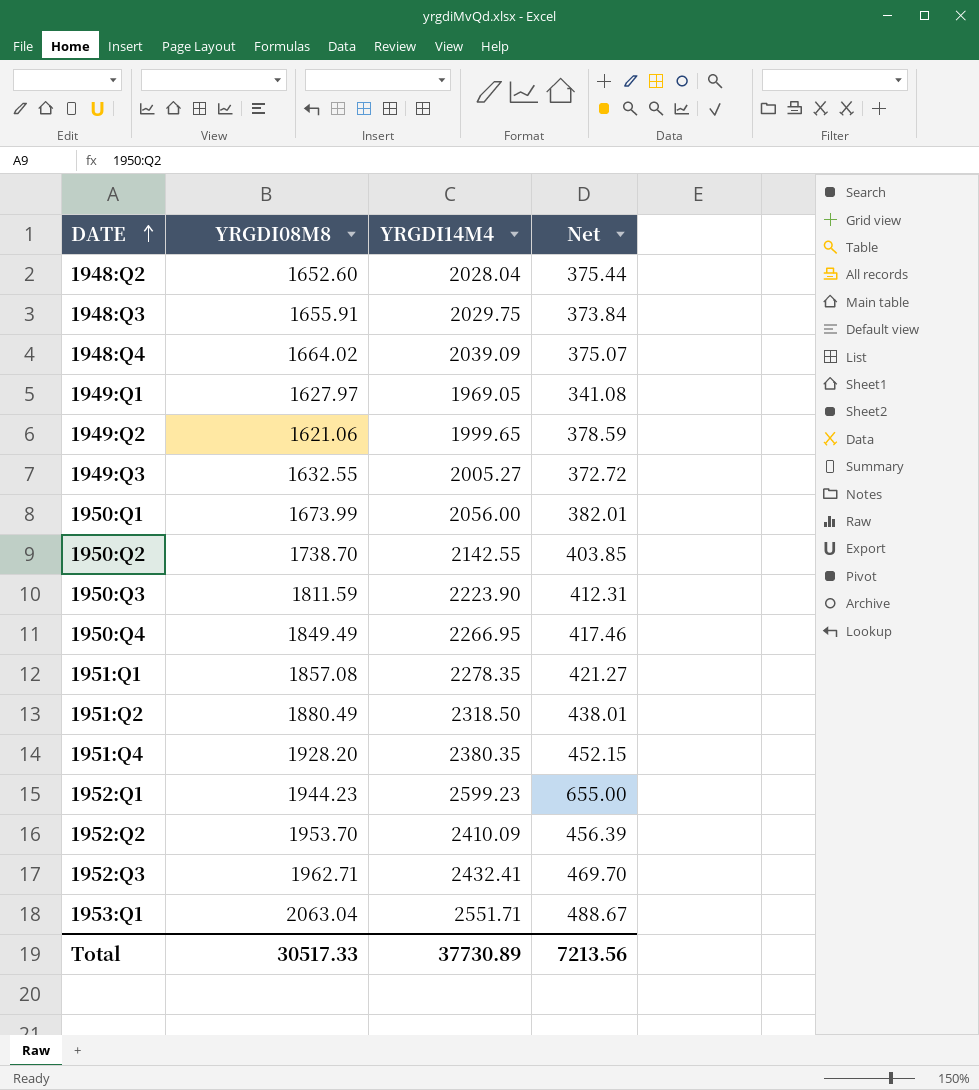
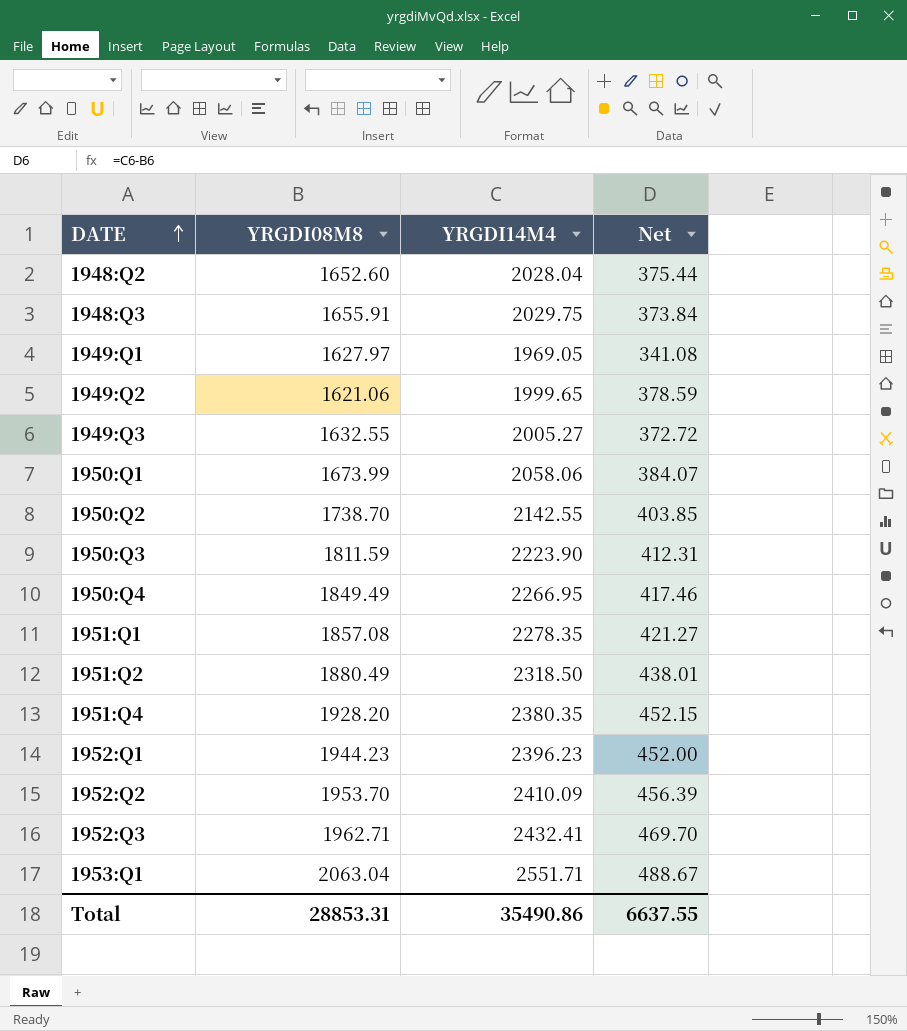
row 1948:Q4: 1664.02 | 2039.09 | 375.07 -> none
1950:Q1 | YRGDI14M4: 2056.00 -> 2058.06
1950:Q1 | Net: 382.01 -> 384.07
1952:Q1 | YRGDI14M4: 2599.23 -> 2396.23
1952:Q1 | Net: 655.00 -> 452.00
Total | YRGDI08M8: 30517.33 -> 28853.31
Total | YRGDI14M4: 37730.89 -> 35490.86
Total | Net: 7213.56 -> 6637.55

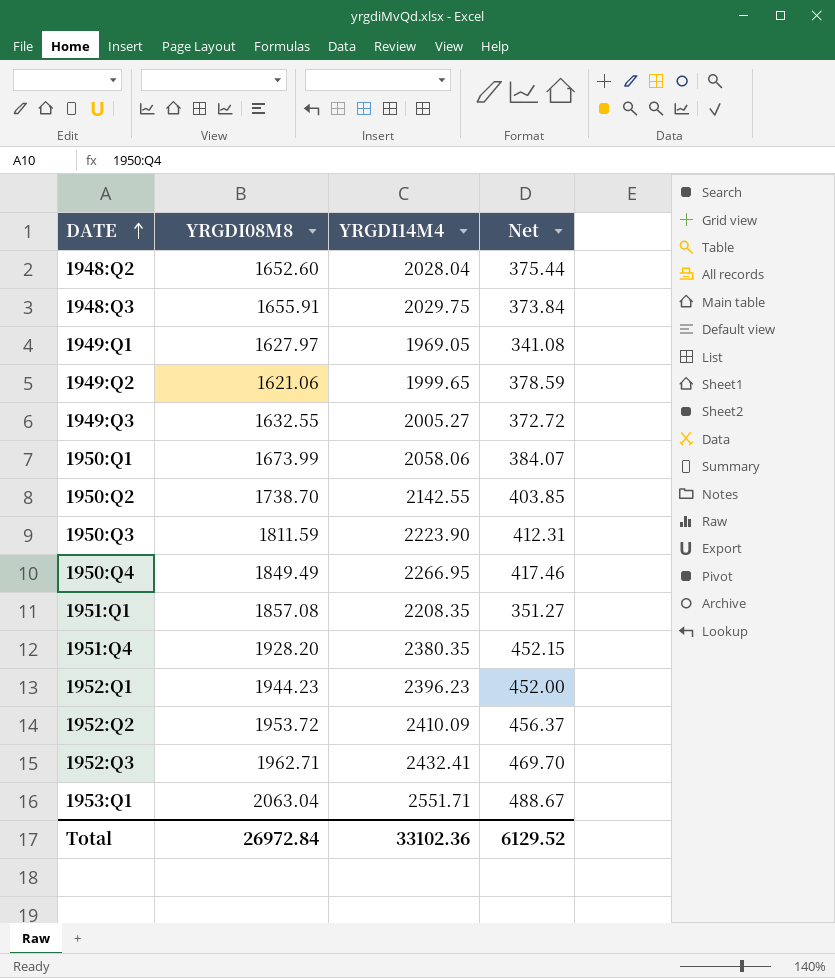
row 1951:Q2: 1880.49 | 2318.50 | 438.01 -> none
1951:Q1 | YRGDI14M4: 2278.35 -> 2208.35
1951:Q1 | Net: 421.27 -> 351.27
1952:Q2 | YRGDI08M8: 1953.70 -> 1953.72
1952:Q2 | Net: 456.39 -> 456.37
Total | YRGDI08M8: 28853.31 -> 26972.84
Total | YRGDI14M4: 35490.86 -> 33102.36
Total | Net: 6637.55 -> 6129.52

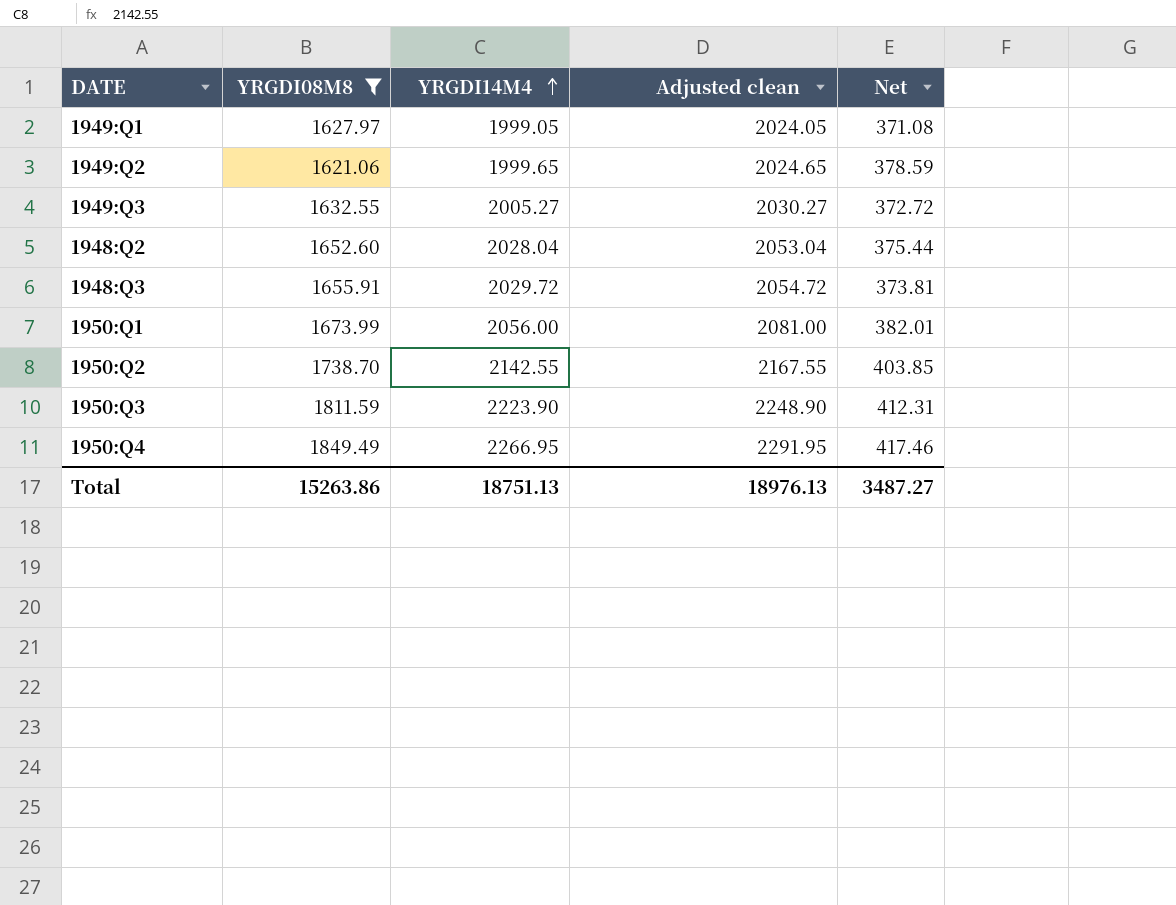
filter: none -> YRGDI08M8 <= 1849.49
row order: DATE ascending -> YRGDI14M4 ascending
column Adjusted clean | formula: none -> [YRGDI14M4] + 25
1949:Q1 | YRGDI14M4: 1969.05 -> 1999.05
1949:Q1 | Net: 341.08 -> 371.08
1948:Q3 | YRGDI14M4: 2029.75 -> 2029.72
1948:Q3 | Net: 373.84 -> 373.81
1950:Q1 | YRGDI14M4: 2058.06 -> 2056.00
1950:Q1 | Net: 384.07 -> 382.01
Total | YRGDI08M8: 26972.84 -> 15263.86
Total | YRGDI14M4: 33102.36 -> 18751.13
Total | Net: 6129.52 -> 3487.27

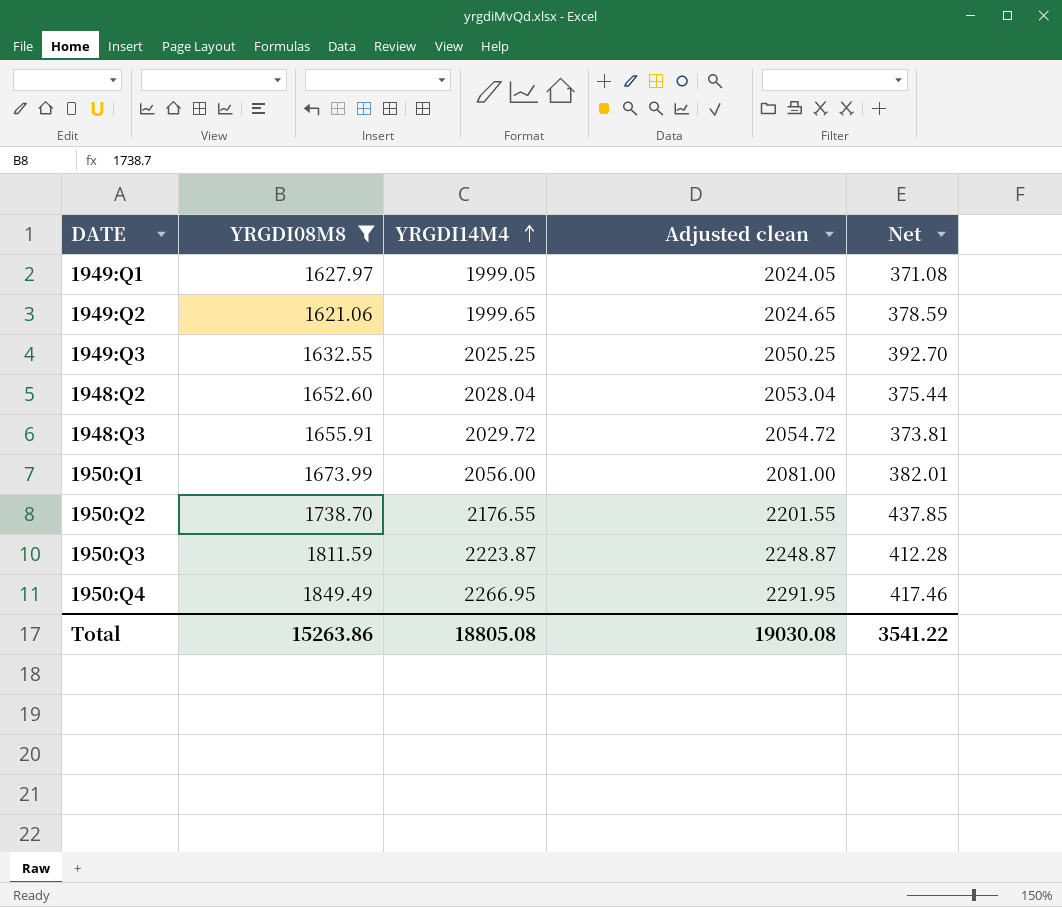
1949:Q3 | YRGDI14M4: 2005.27 -> 2025.25
1949:Q3 | Adjusted clean: 2030.27 -> 2050.25
1949:Q3 | Net: 372.72 -> 392.70
1950:Q2 | YRGDI14M4: 2142.55 -> 2176.55
1950:Q2 | Adjusted clean: 2167.55 -> 2201.55
1950:Q2 | Net: 403.85 -> 437.85
1950:Q3 | YRGDI14M4: 2223.90 -> 2223.87
1950:Q3 | Adjusted clean: 2248.90 -> 2248.87
1950:Q3 | Net: 412.31 -> 412.28
Total | YRGDI14M4: 18751.13 -> 18805.08
Total | Adjusted clean: 18976.13 -> 19030.08
Total | Net: 3487.27 -> 3541.22

